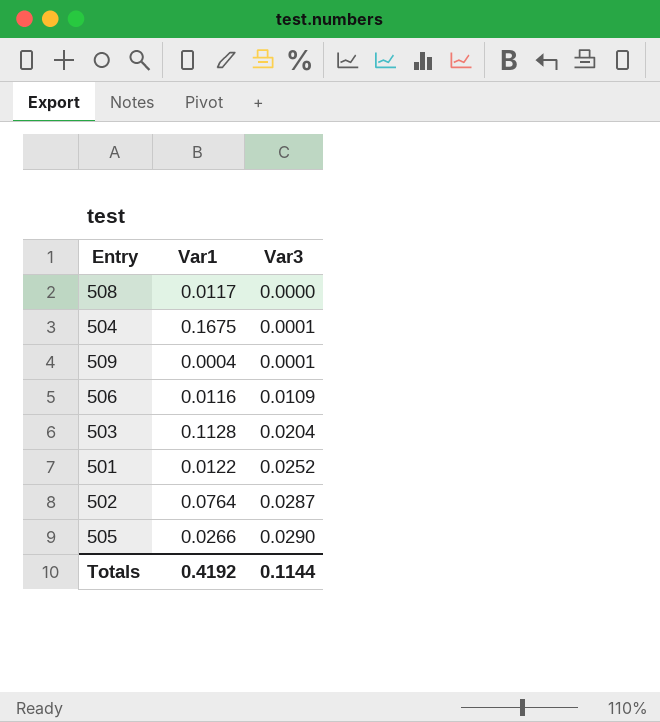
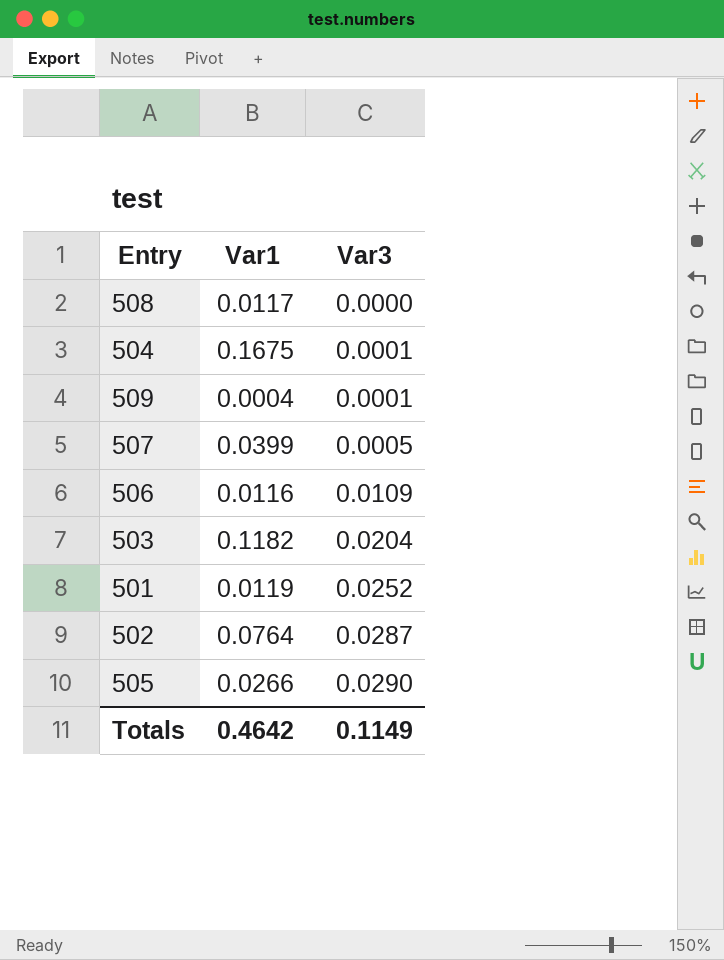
row 507: none -> 0.0399 | 0.0005
503 | Var1: 0.1128 -> 0.1182
501 | Var1: 0.0122 -> 0.0119
Totals | Var1: 0.4192 -> 0.4642
Totals | Var3: 0.1144 -> 0.1149

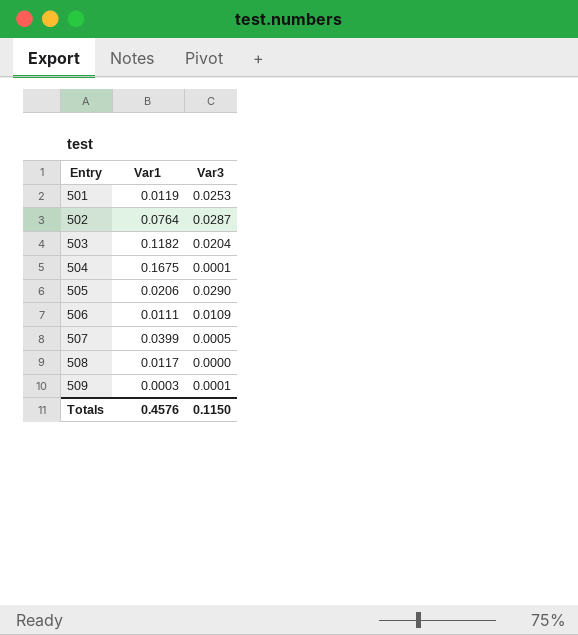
row order: Var3 ascending -> Entry ascending
501 | Var3: 0.0252 -> 0.0253
505 | Var1: 0.0266 -> 0.0206
506 | Var1: 0.0116 -> 0.0111
509 | Var1: 0.0004 -> 0.0003
Totals | Var1: 0.4642 -> 0.4576
Totals | Var3: 0.1149 -> 0.1150

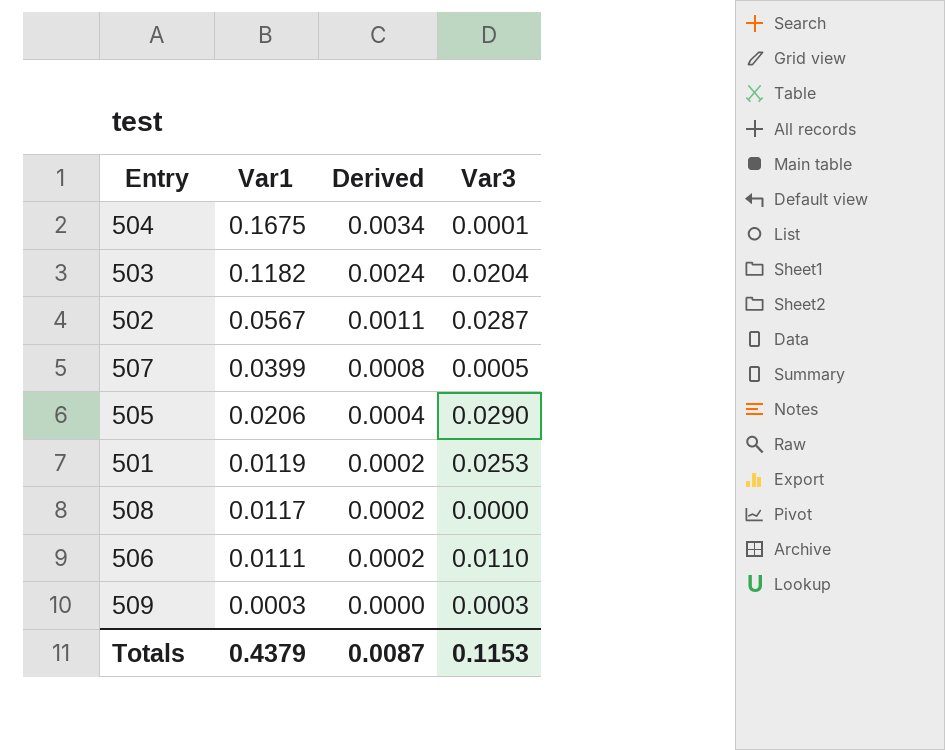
row order: Entry ascending -> Var1 descending
column Derived | formula: none -> [Var1] * 0.02
502 | Var1: 0.0764 -> 0.0567
506 | Var3: 0.0109 -> 0.0110
509 | Var3: 0.0001 -> 0.0003
Totals | Var1: 0.4576 -> 0.4379
Totals | Var3: 0.1150 -> 0.1153

